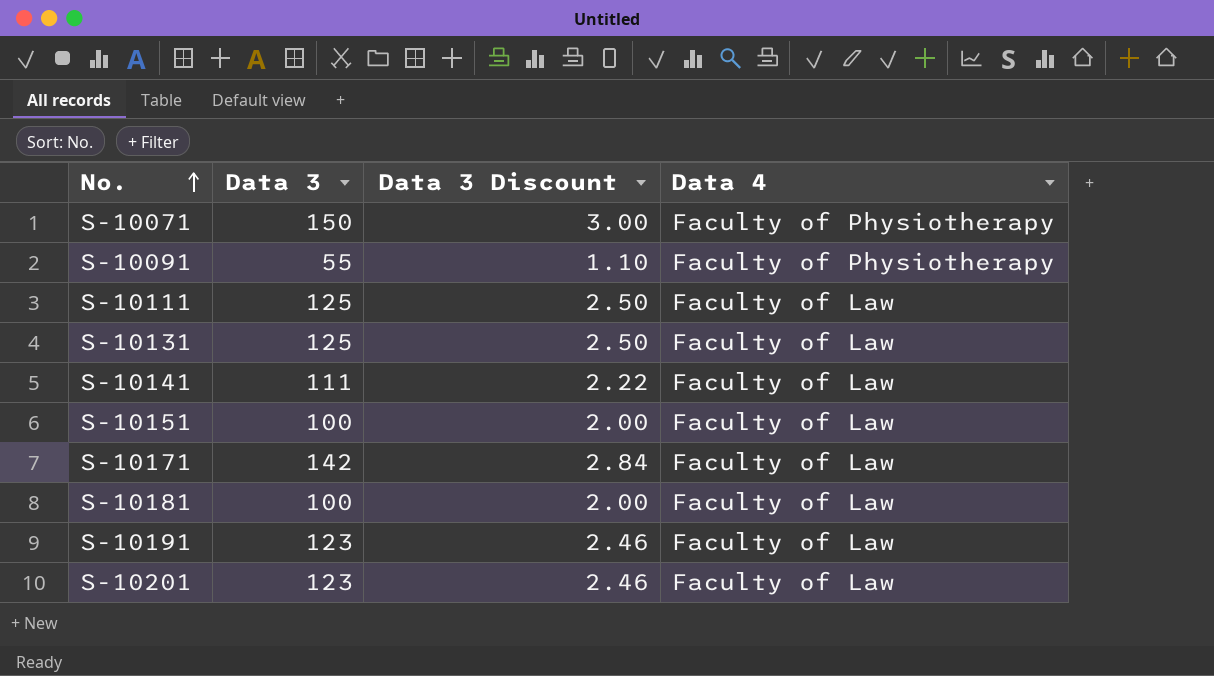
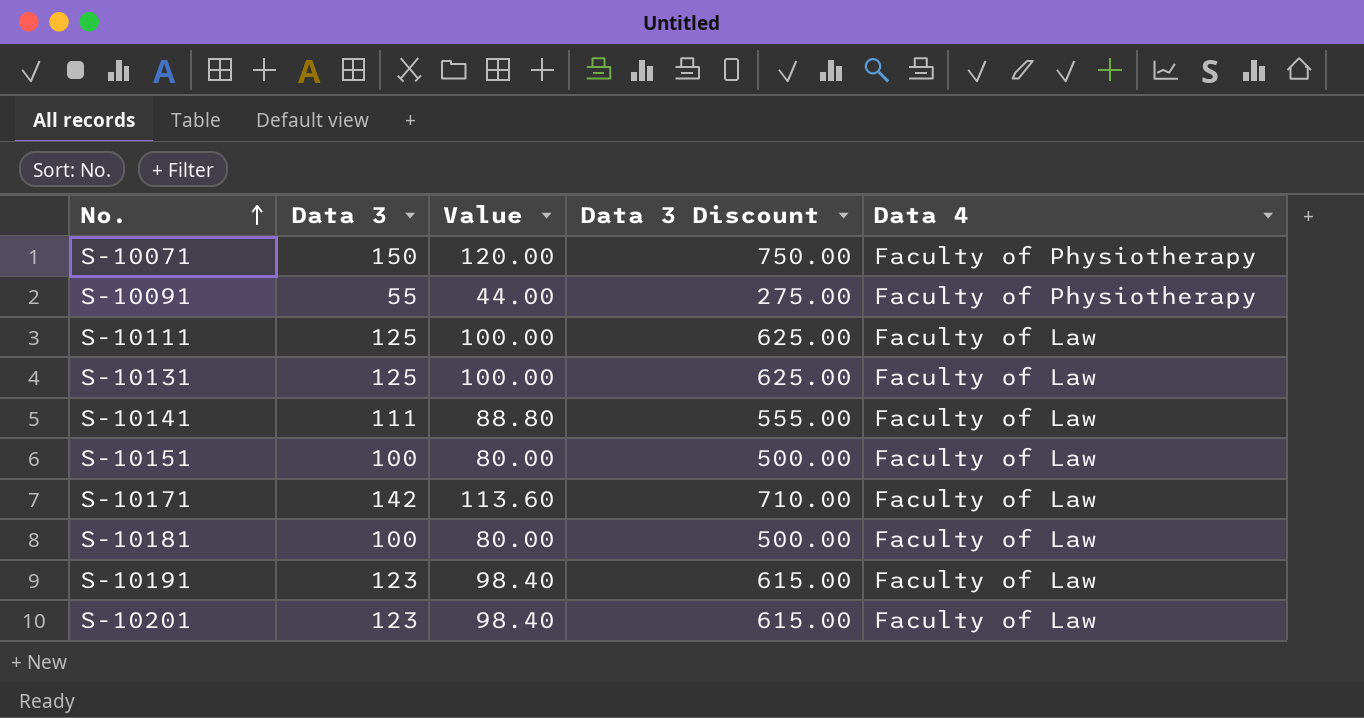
column Value | formula: none -> [Data 3] * 0.8
column Data 3 Discount | formula: [Data 3] * 0.02 -> [Data 3] * 5

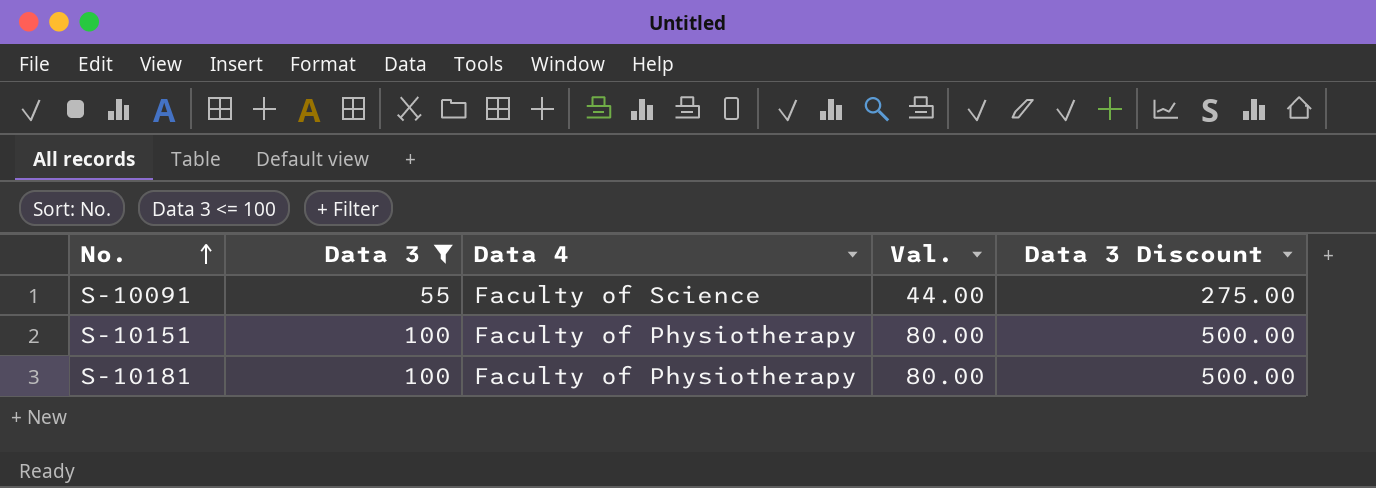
filter: none -> Data 3 <= 100
column Data 4 | position: 5 -> 3
column name: Value -> Val.
S-10091 | Data 4: Faculty of Physiotherapy -> Faculty of Science
S-10151 | Data 4: Faculty of Law -> Faculty of Physiotherapy
S-10181 | Data 4: Faculty of Law -> Faculty of Physiotherapy

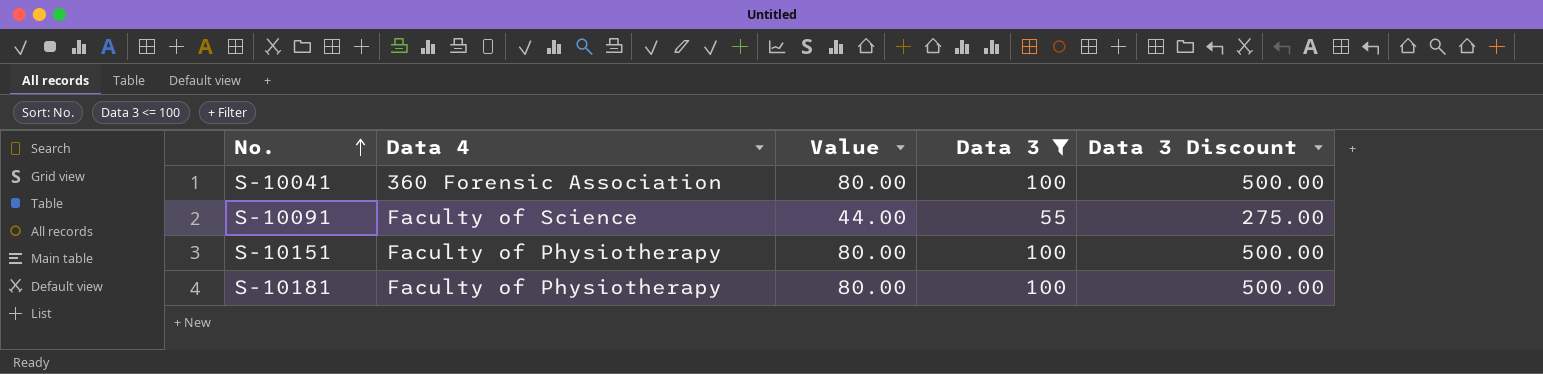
column name: Val. -> Value
column Data 3 | position: 2 -> 4
row S-10041: none -> 360 Forensic Association | 80.00 | 100 | 500.00

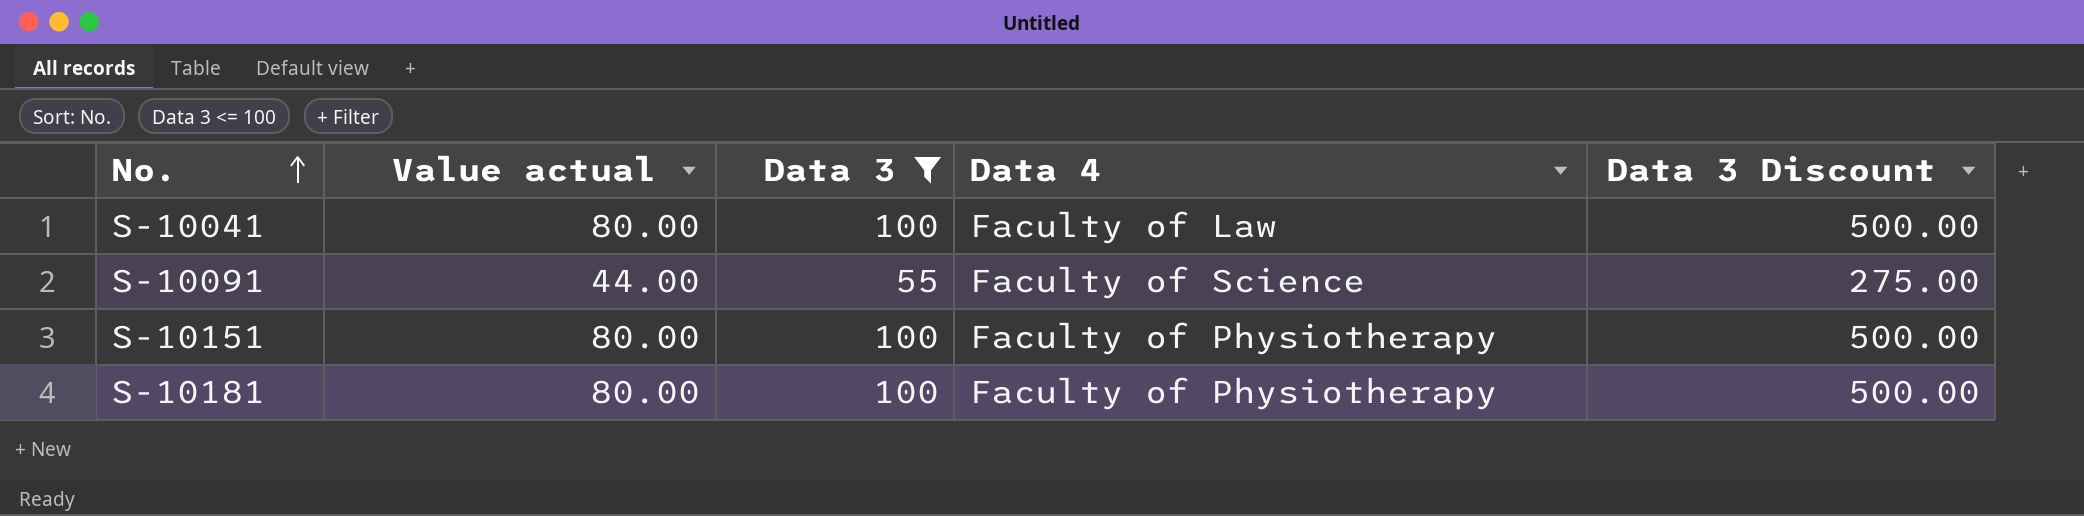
column name: Value -> Value actual
column Data 4 | position: 2 -> 4
S-10041 | Data 4: 360 Forensic Association -> Faculty of Law

